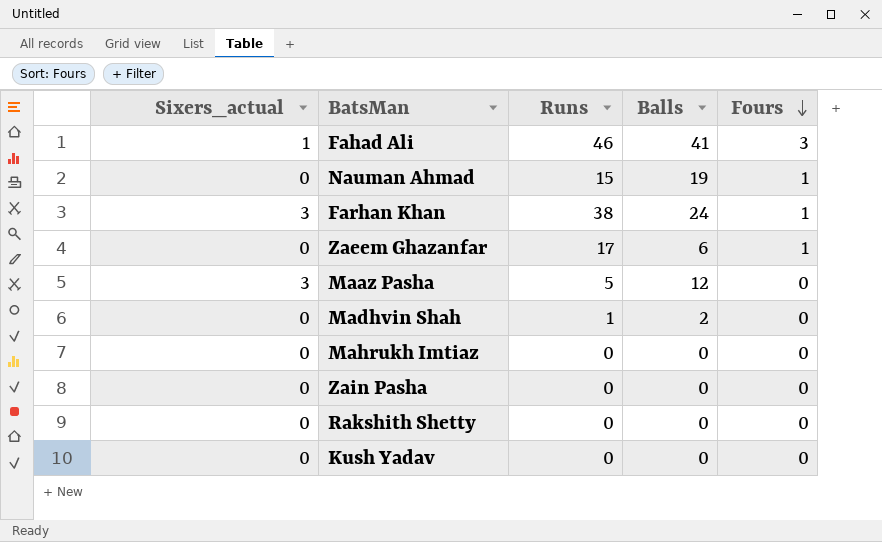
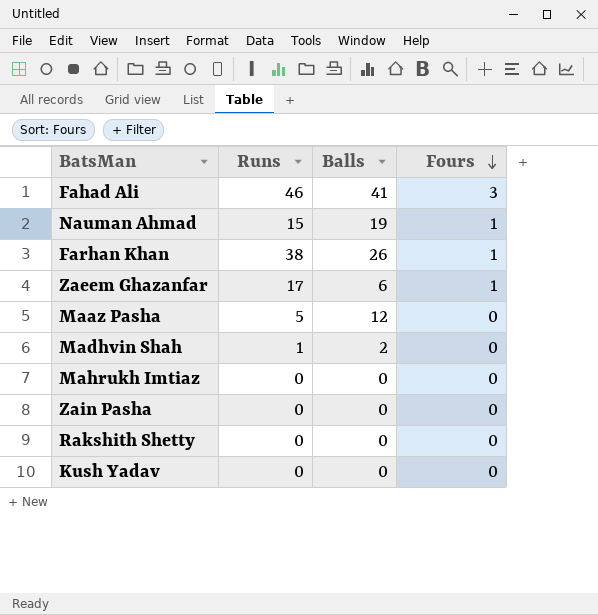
column Sixers_actual | position: 1 -> none
Farhan Khan | Balls: 24 -> 26

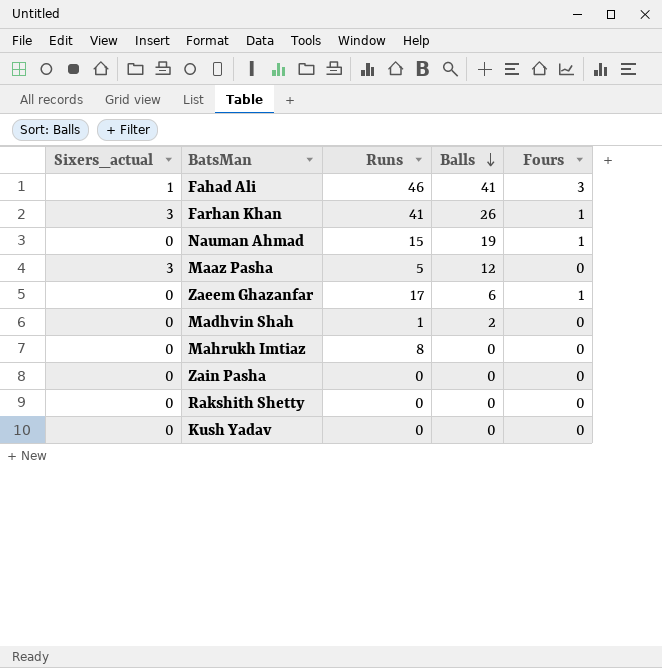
row order: Fours descending -> Balls descending
column Sixers_actual | position: none -> 1
Farhan Khan | Runs: 38 -> 41
Mahrukh Imtiaz | Runs: 0 -> 8

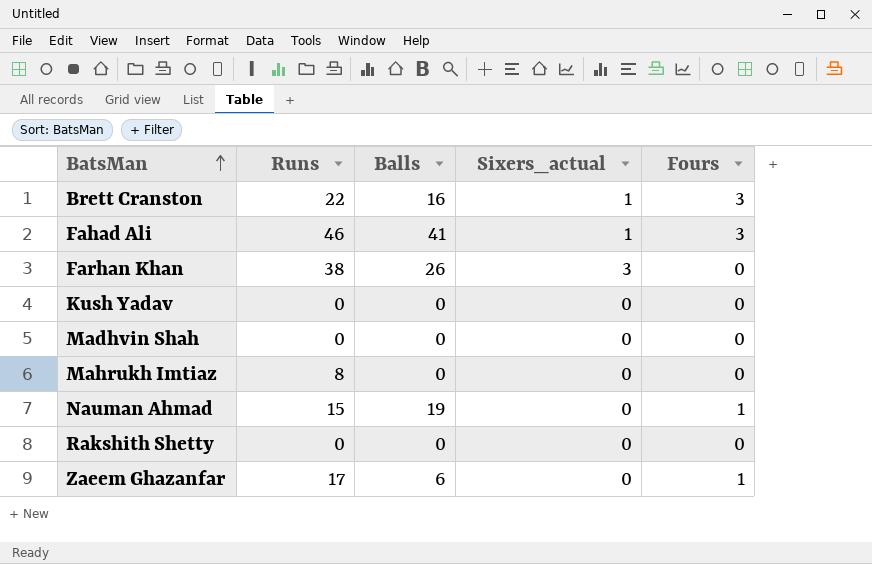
row order: Balls descending -> BatsMan ascending
column Sixers_actual | position: 1 -> 4
row Maaz Pasha: 3 | 5 | 12 | 0 -> none
row Zain Pasha: 0 | 0 | 0 | 0 -> none
row Brett Cranston: none -> 22 | 16 | 1 | 3
Farhan Khan | Runs: 41 -> 38
Farhan Khan | Fours: 1 -> 0
Madhvin Shah | Runs: 1 -> 0
Madhvin Shah | Balls: 2 -> 0

